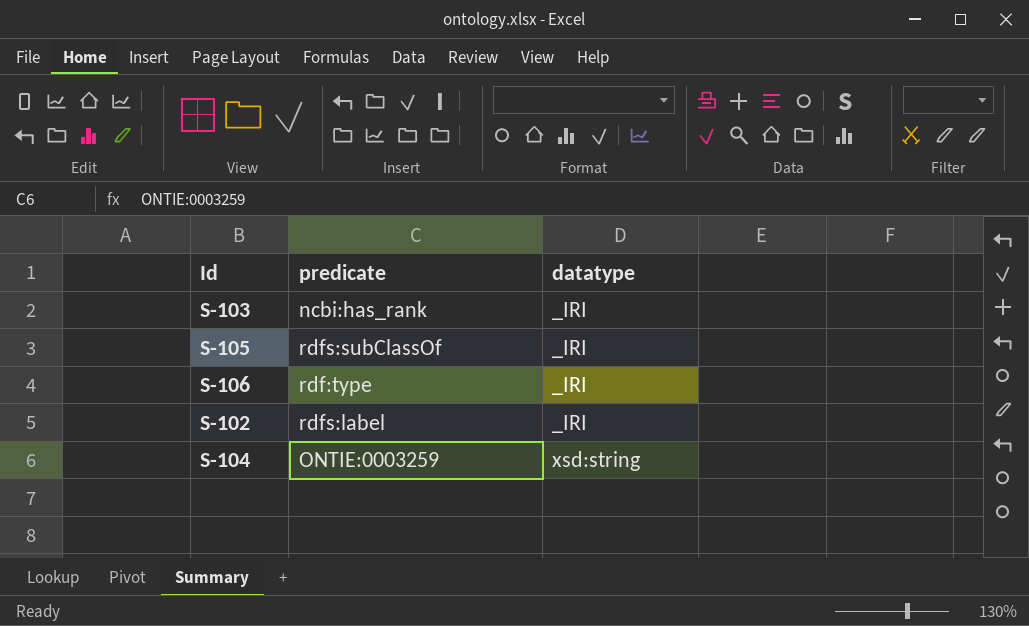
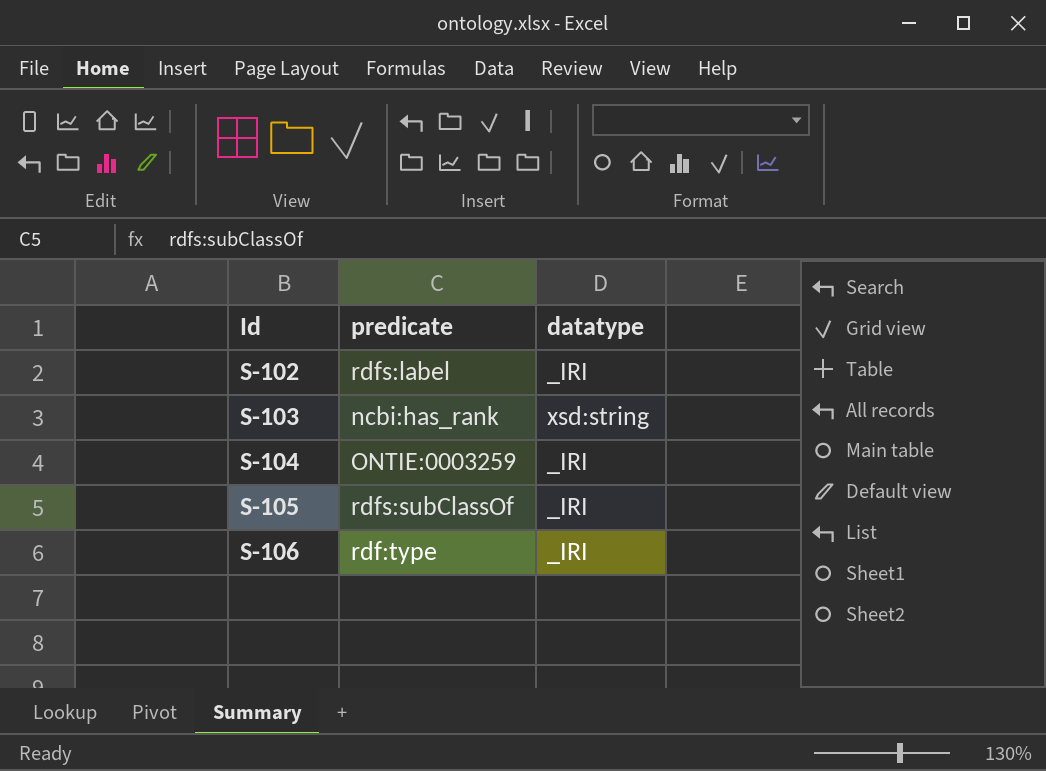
row order: datatype ascending -> Id ascending
S-103 | datatype: _IRI -> xsd:string
S-104 | datatype: xsd:string -> _IRI

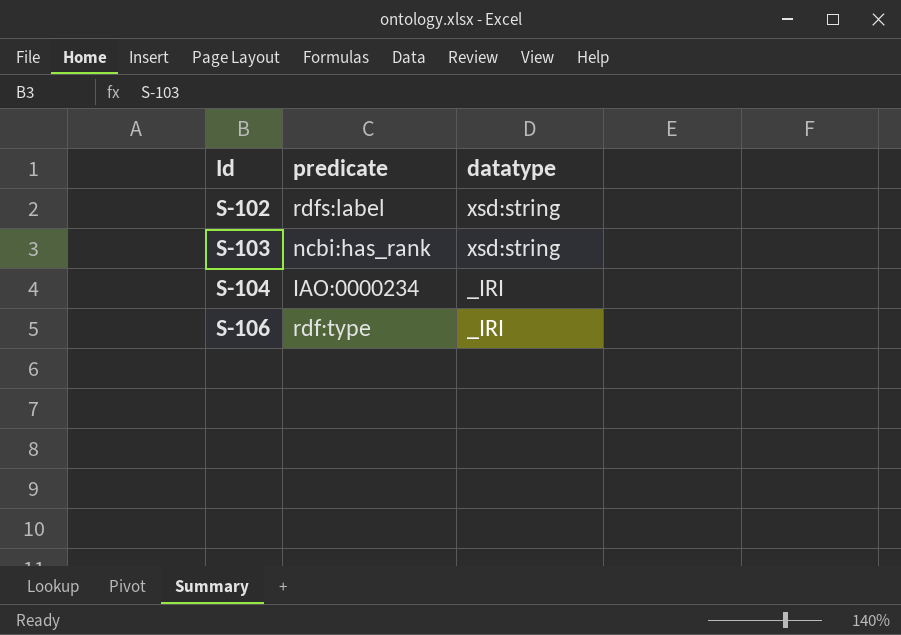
row S-105: rdfs:subClassOf | _IRI -> none
S-102 | datatype: _IRI -> xsd:string
S-104 | predicate: ONTIE:0003259 -> IAO:0000234

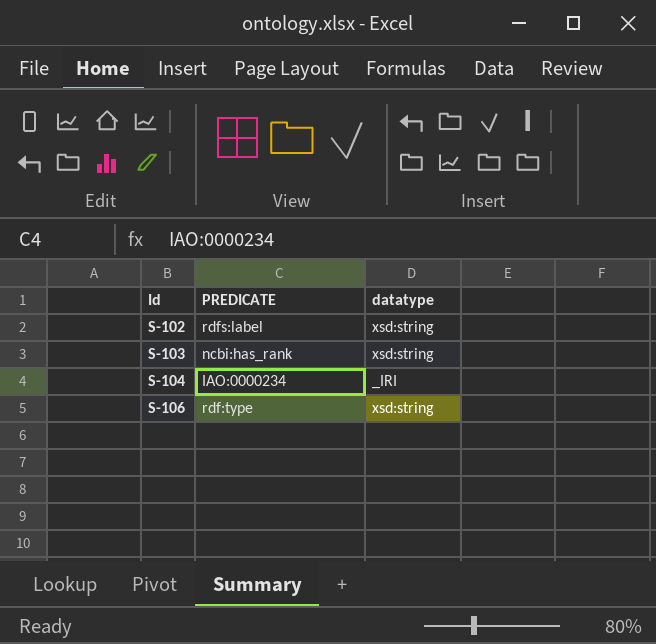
column name: predicate -> PREDICATE
S-106 | datatype: _IRI -> xsd:string

